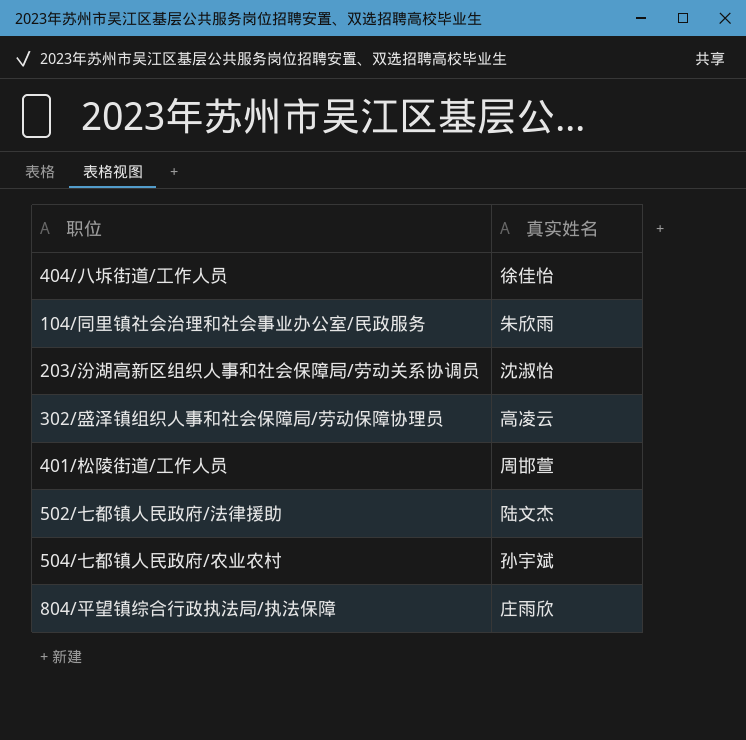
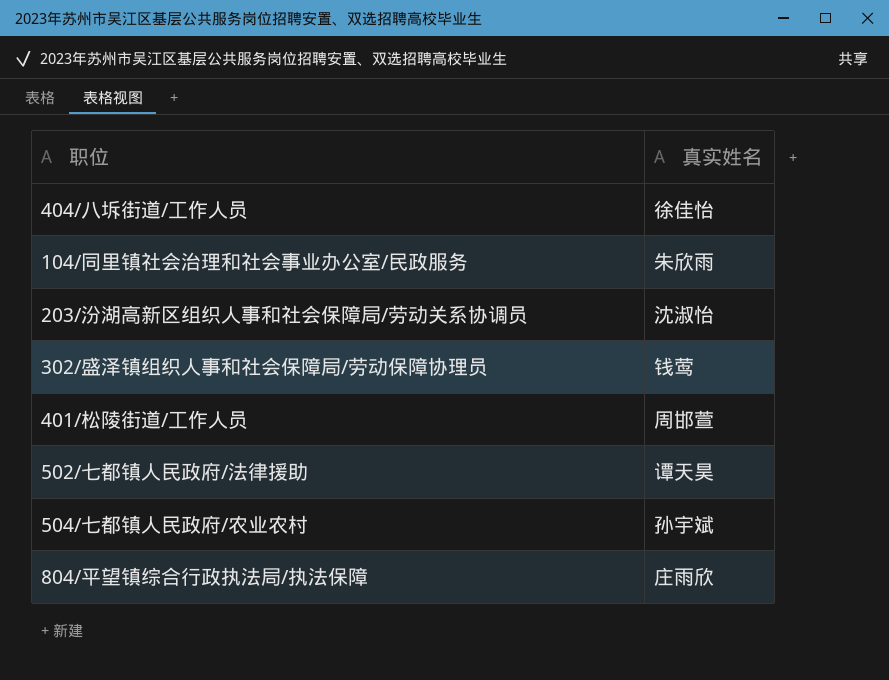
302/盛泽镇组织人事和社会保障局/劳动保障协理员 | 真实姓名: 高凌云 -> 钱莺
502/七都镇人民政府/法律援助 | 真实姓名: 陆文杰 -> 谭天昊

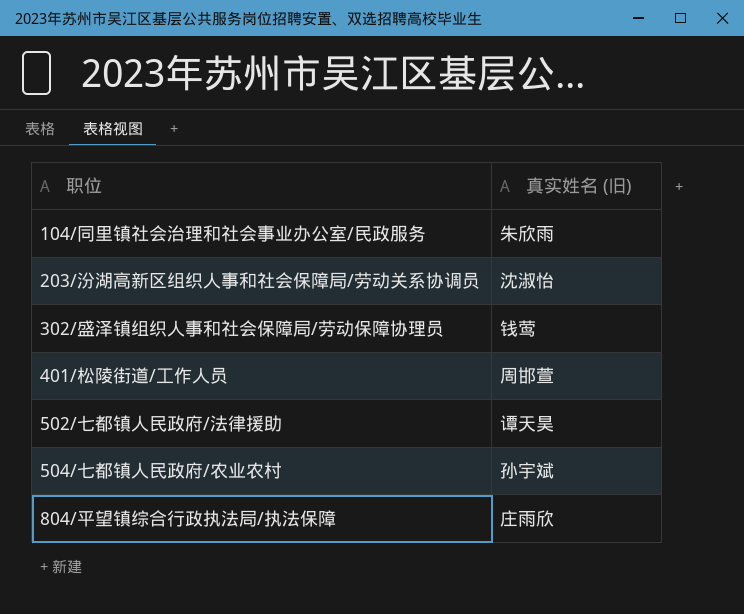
column name: 真实姓名 -> 真实姓名 (旧)
row 404/八坼街道/工作人员: 徐佳怡 -> none

